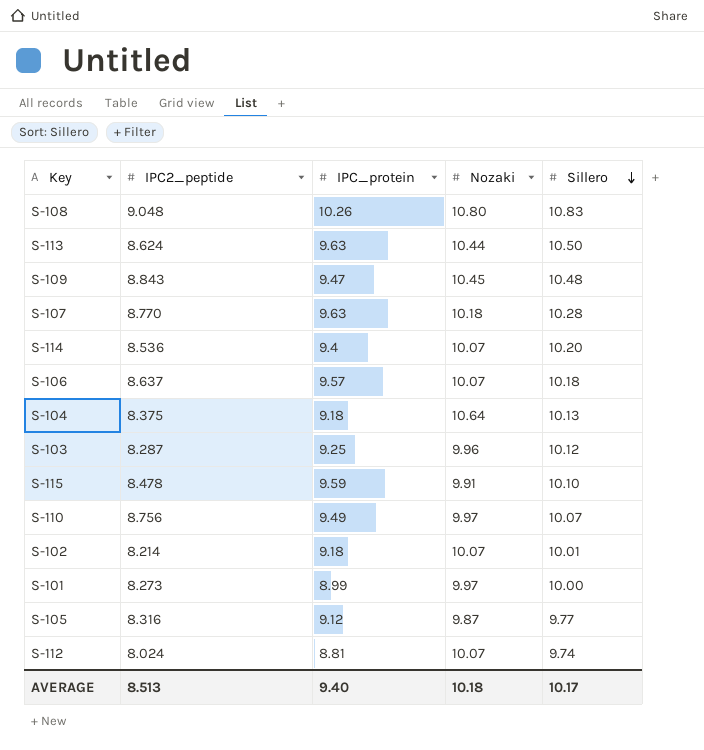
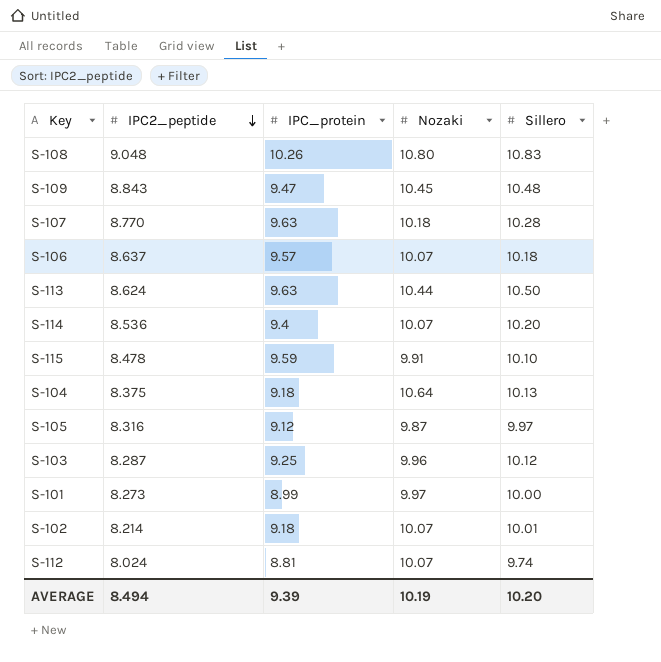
row order: Sillero descending -> IPC2_peptide descending
row S-110: 8.756 | 9.49 | 9.97 | 10.07 -> none
S-105 | Sillero: 9.77 -> 9.97
AVERAGE | IPC2_peptide: 8.513 -> 8.494
AVERAGE | IPC_protein: 9.40 -> 9.39
AVERAGE | Nozaki: 10.18 -> 10.19
AVERAGE | Sillero: 10.17 -> 10.20

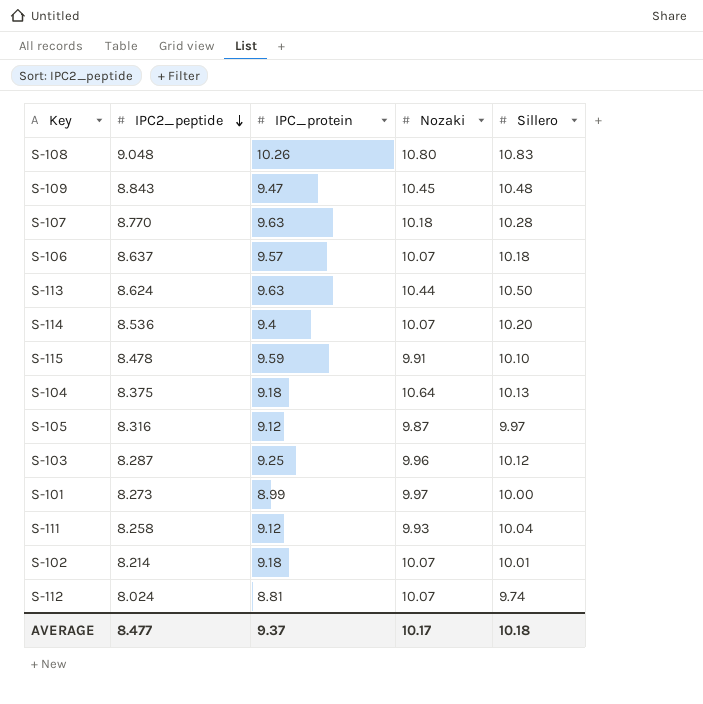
row S-111: none -> 8.258 | 9.12 | 9.93 | 10.04
AVERAGE | IPC2_peptide: 8.494 -> 8.477
AVERAGE | IPC_protein: 9.39 -> 9.37
AVERAGE | Nozaki: 10.19 -> 10.17
AVERAGE | Sillero: 10.20 -> 10.18

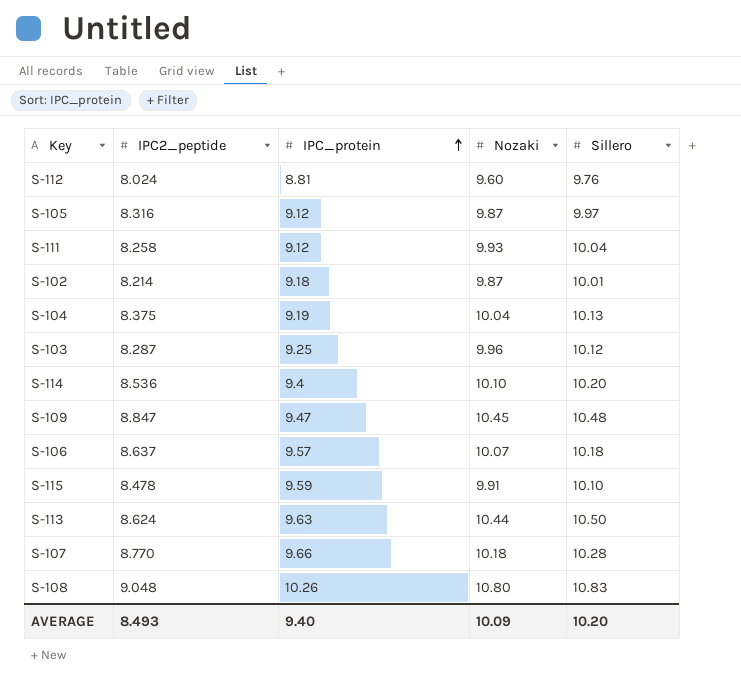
row order: IPC2_peptide descending -> IPC_protein ascending
row S-101: 8.273 | 8.99 | 9.97 | 10.00 -> none
S-112 | Nozaki: 10.07 -> 9.60
S-112 | Sillero: 9.74 -> 9.76
S-102 | Nozaki: 10.07 -> 9.87
S-104 | IPC_protein: 9.18 -> 9.19
S-104 | Nozaki: 10.64 -> 10.04
S-114 | Nozaki: 10.07 -> 10.10
S-109 | IPC2_peptide: 8.843 -> 8.847
S-107 | IPC_protein: 9.63 -> 9.66
AVERAGE | IPC2_peptide: 8.477 -> 8.493
AVERAGE | IPC_protein: 9.37 -> 9.40
AVERAGE | Nozaki: 10.17 -> 10.09
AVERAGE | Sillero: 10.18 -> 10.20

